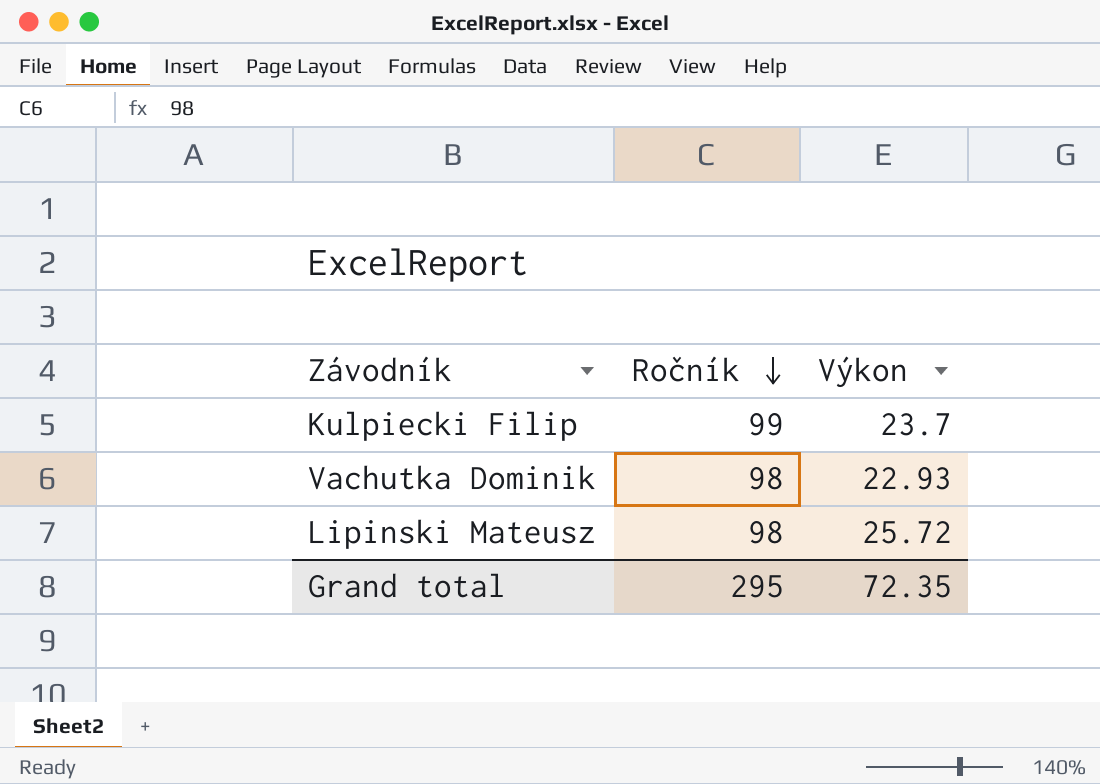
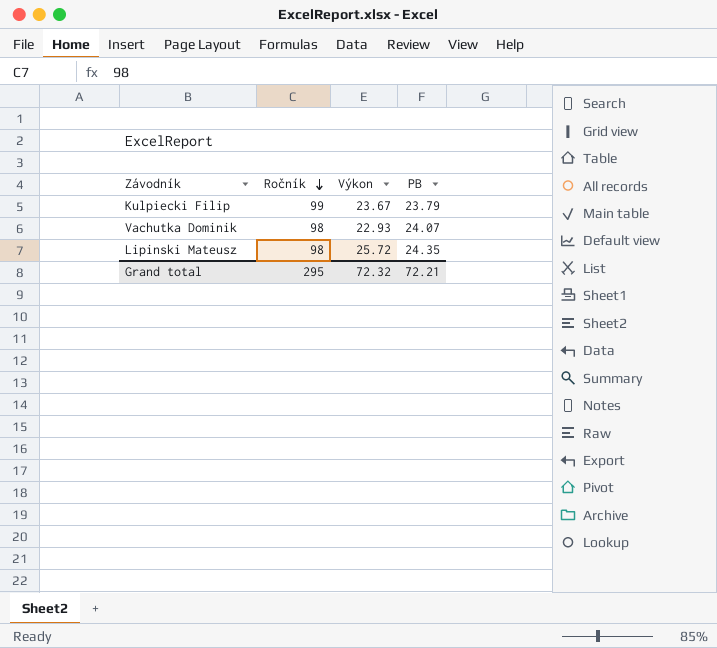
column PB | position: none -> 4
Kulpiecki Filip | Výkon: 23.7 -> 23.67
Grand total | Výkon: 72.35 -> 72.32

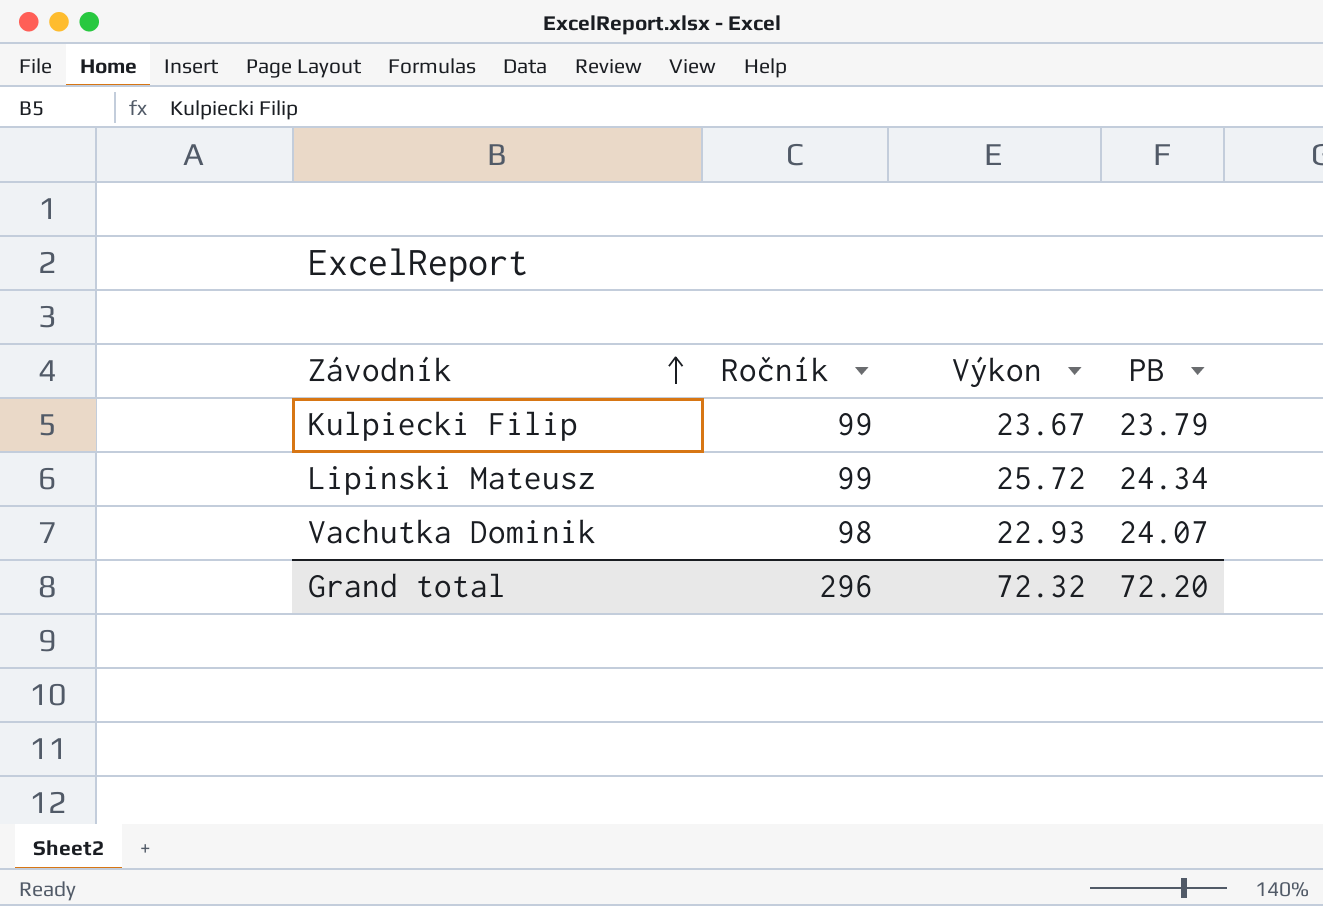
row order: Ročník descending -> Závodník ascending
Lipinski Mateusz | Ročník: 98 -> 99
Lipinski Mateusz | PB: 24.35 -> 24.34
Grand total | Ročník: 295 -> 296
Grand total | PB: 72.21 -> 72.20

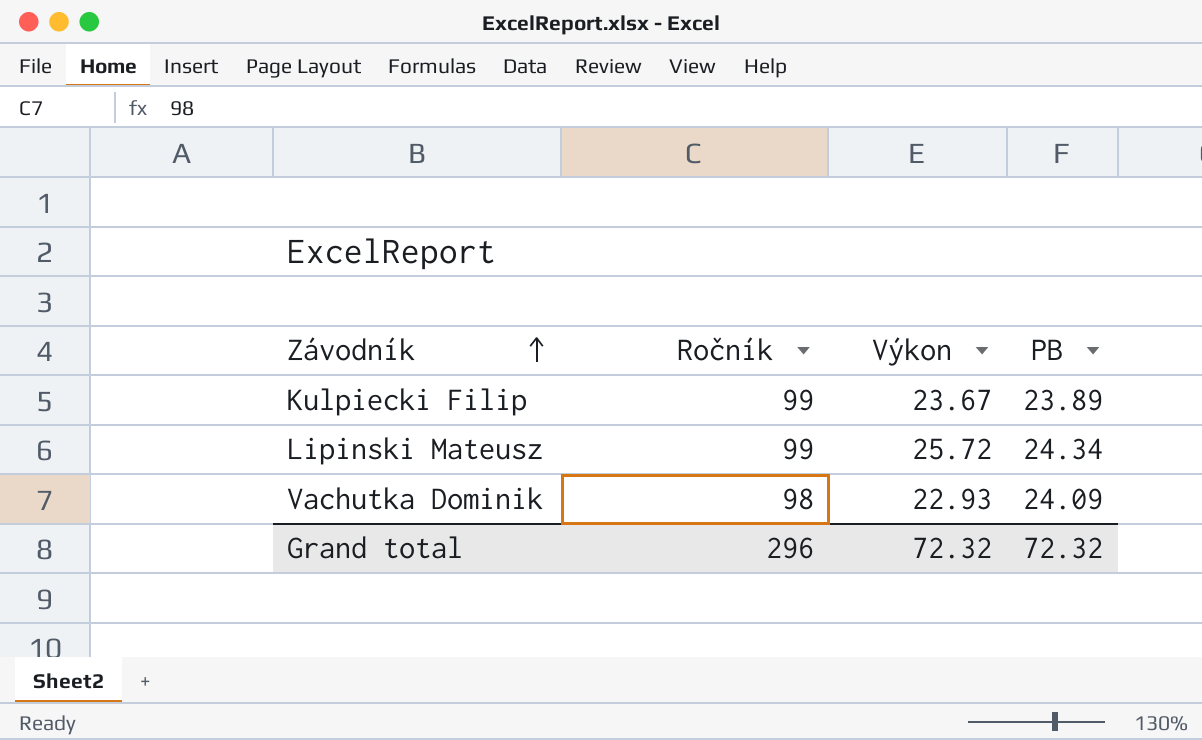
Kulpiecki Filip | PB: 23.79 -> 23.89
Vachutka Dominik | PB: 24.07 -> 24.09
Grand total | PB: 72.20 -> 72.32

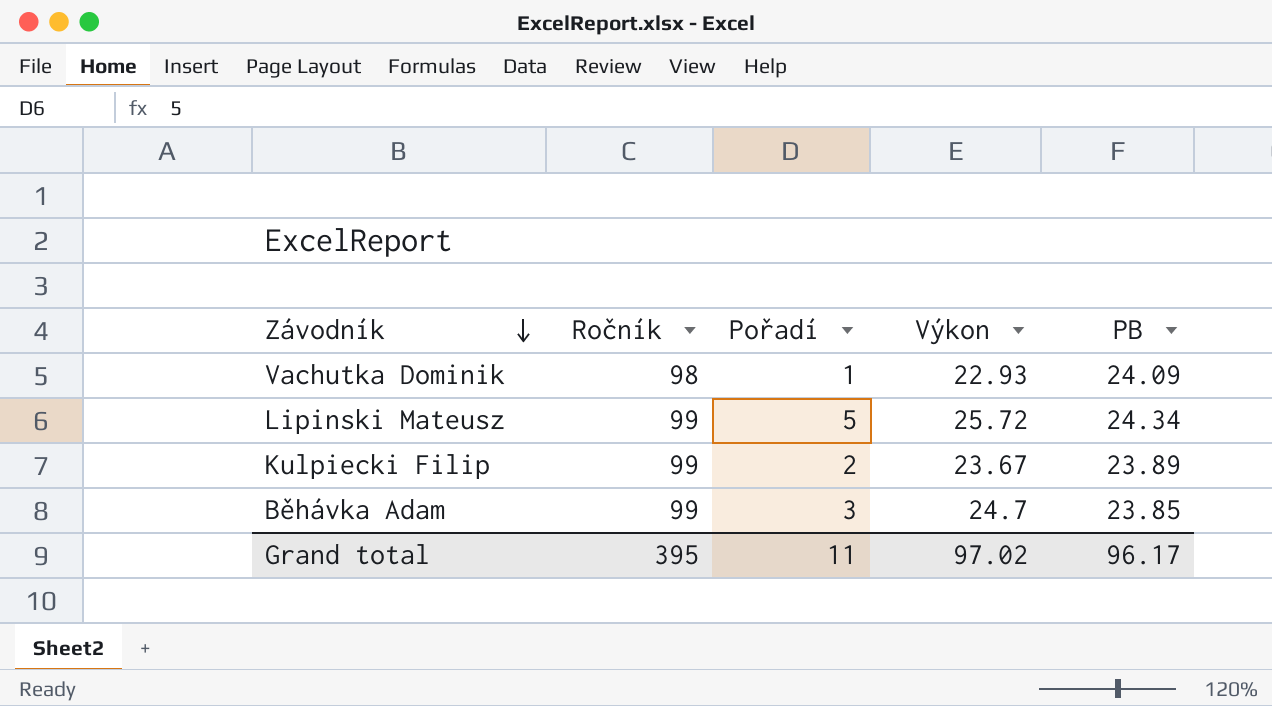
row order: Závodník ascending -> Závodník descending
column Pořadí | position: none -> 3
row Běhávka Adam: none -> 99 | 3 | 24.7 | 23.85
Grand total | Ročník: 296 -> 395
Grand total | Výkon: 72.32 -> 97.02
Grand total | PB: 72.32 -> 96.17

